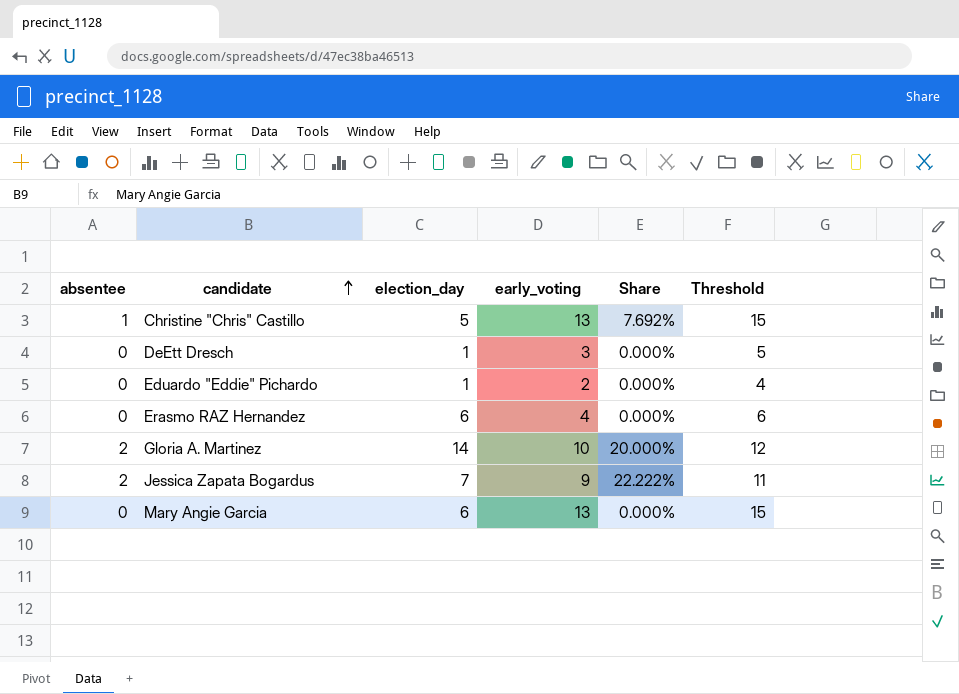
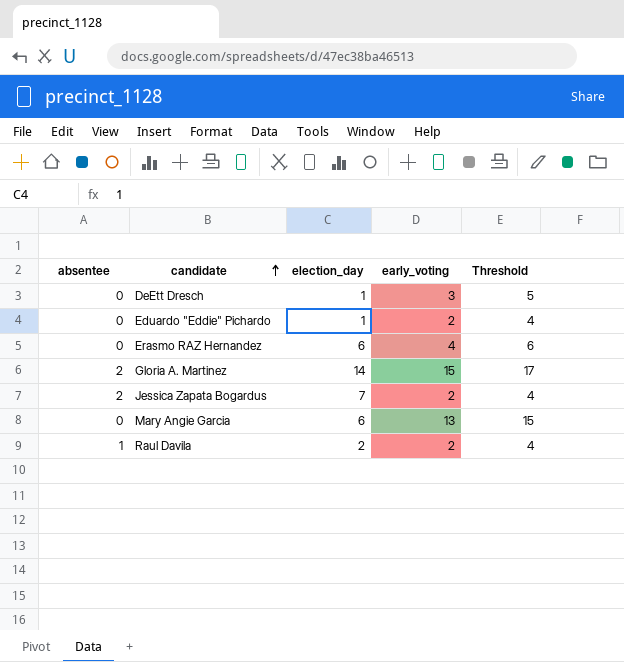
column Share | formula: [absentee] / [early_voting] -> none
row Christine "Chris" Castillo: 1 | 5 | 13 | 7.692% | 15 -> none
Gloria A. Martinez | early_voting: 10 -> 15
Gloria A. Martinez | Threshold: 12 -> 17
Jessica Zapata Bogardus | early_voting: 9 -> 2
Jessica Zapata Bogardus | Threshold: 11 -> 4
row Raul Davila: none -> 1 | 2 | 2 | 4

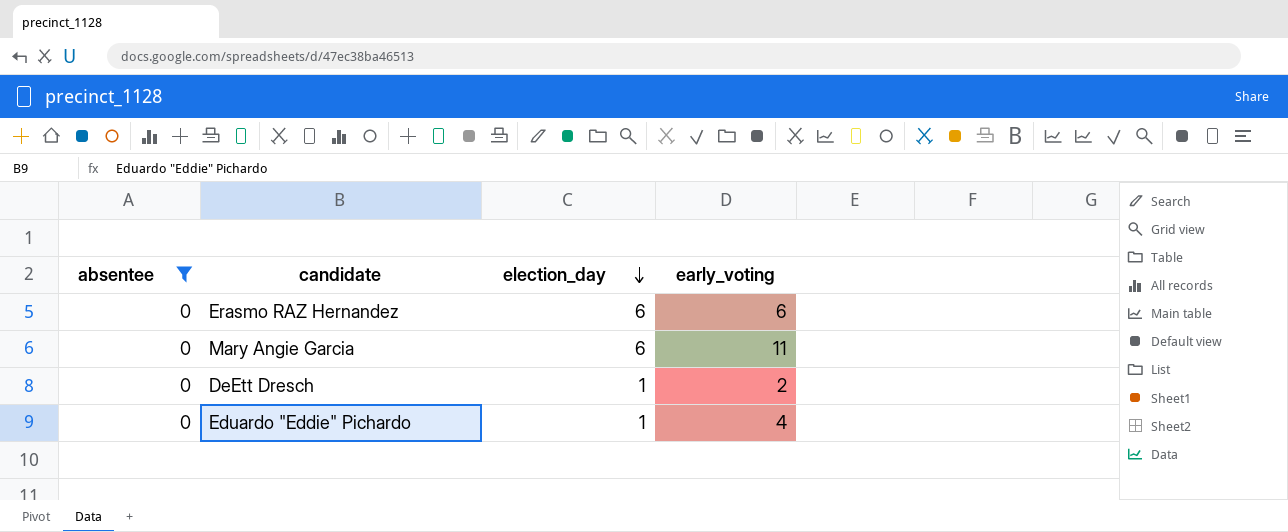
filter: none -> absentee = 0
row order: candidate ascending -> election_day descending
column Threshold | formula: [early_voting] + 2 -> none
Erasmo RAZ Hernandez | early_voting: 4 -> 6
Mary Angie Garcia | early_voting: 13 -> 11
DeEtt Dresch | early_voting: 3 -> 2
Eduardo "Eddie" Pichardo | early_voting: 2 -> 4

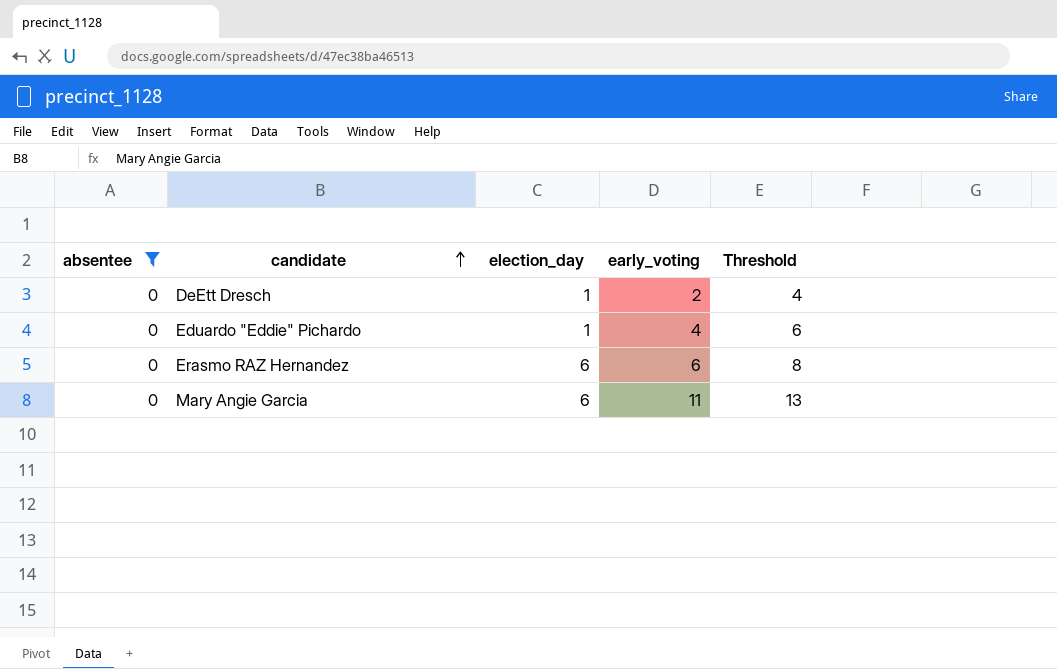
row order: election_day descending -> candidate ascending
column Threshold | formula: none -> [early_voting] + 2

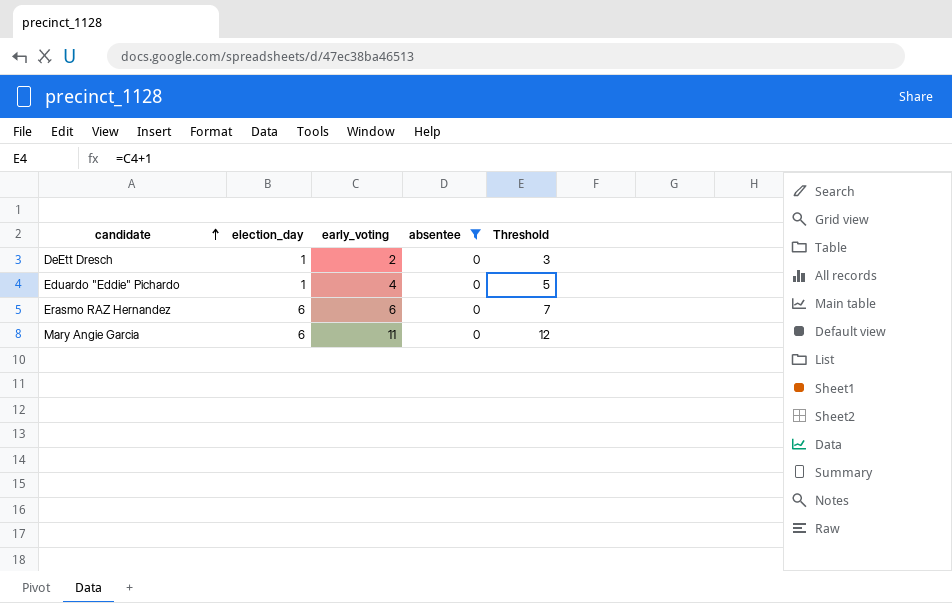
column absentee | position: 1 -> 4
column Threshold | formula: [early_voting] + 2 -> [early_voting] + 1

